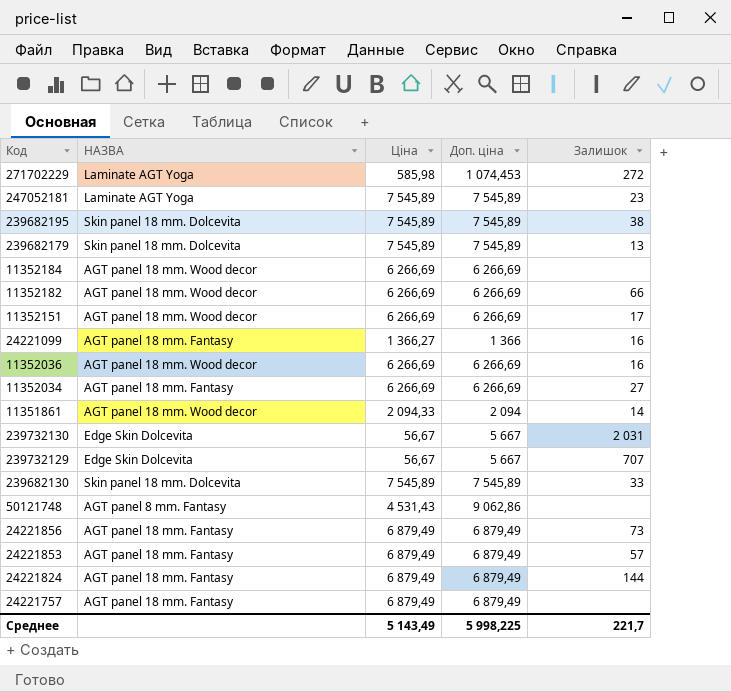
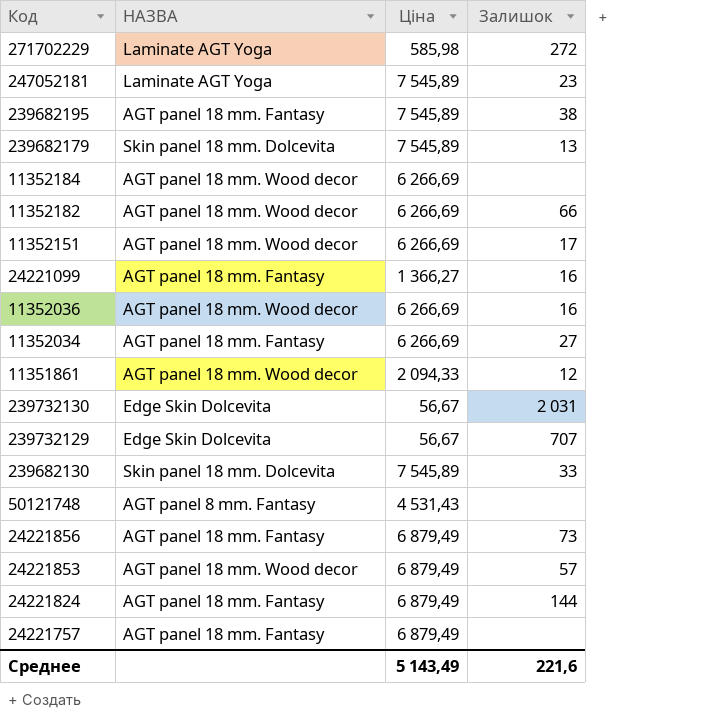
column Доп. ціна | position: 4 -> none
239682195 | НАЗВА: Skin panel 18 mm. Dolcevita -> AGT panel 18 mm. Fantasy
11351861 | Залишок: 14 -> 12
24221853 | НАЗВА: AGT panel 18 mm. Fantasy -> AGT panel 18 mm. Wood decor
Среднее | Залишок: 221,7 -> 221,6

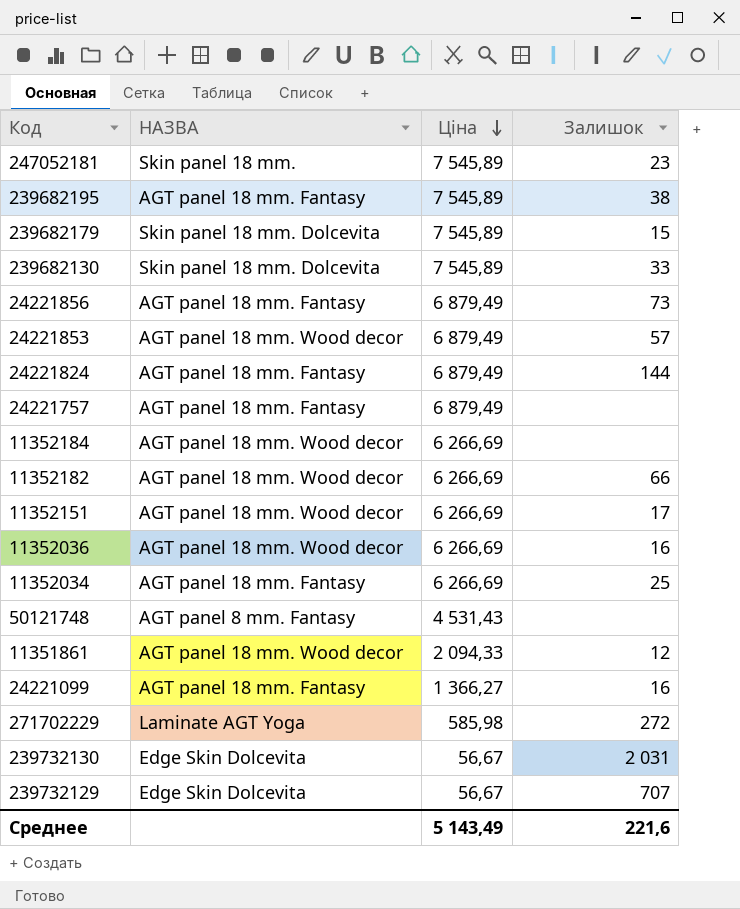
row order: none -> Ціна descending
247052181 | НАЗВА: Laminate AGT Yoga -> Skin panel 18 mm.
239682179 | Залишок: 13 -> 15
11352034 | Залишок: 27 -> 25

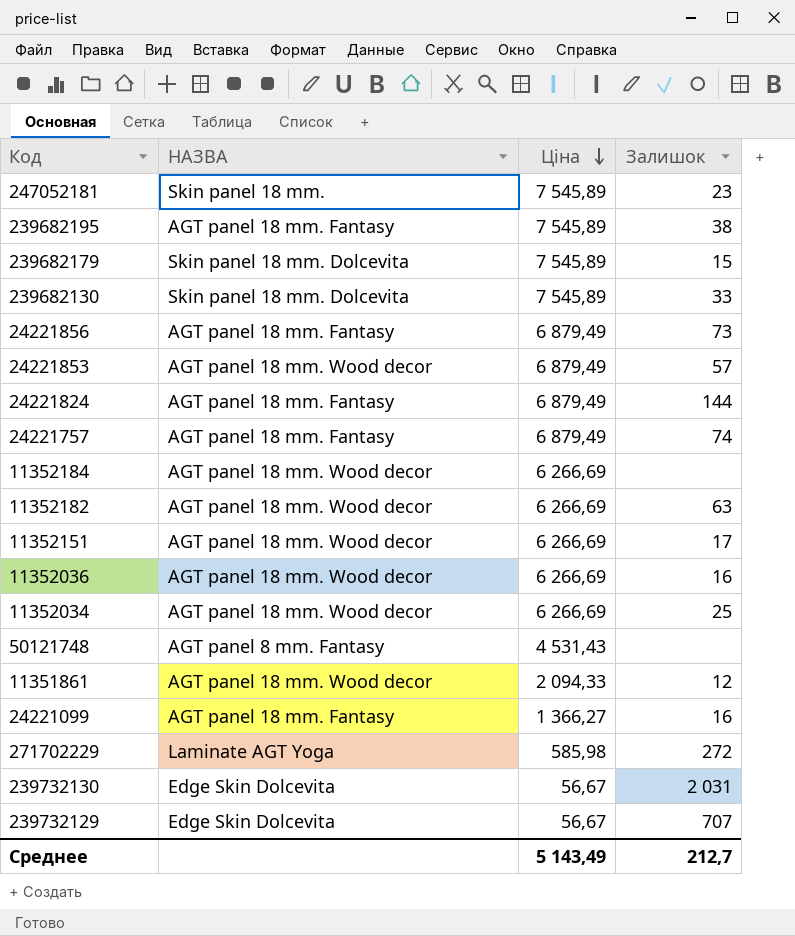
24221757 | Залишок: none -> 74
11352182 | Залишок: 66 -> 63
11352034 | НАЗВА: AGT panel 18 mm. Fantasy -> AGT panel 18 mm. Wood decor
Среднее | Залишок: 221,6 -> 212,7

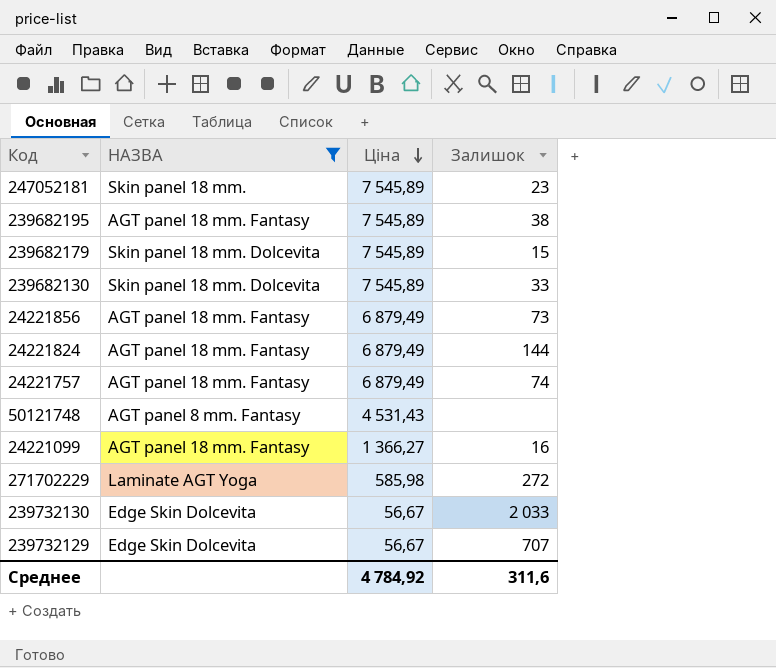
filter: none -> НАЗВА != AGT panel 18 mm. Wood decor
239732130 | Залишок: 2 031 -> 2 033
Среднее | Ціна: 5 143,49 -> 4 784,92
Среднее | Залишок: 212,7 -> 311,6

